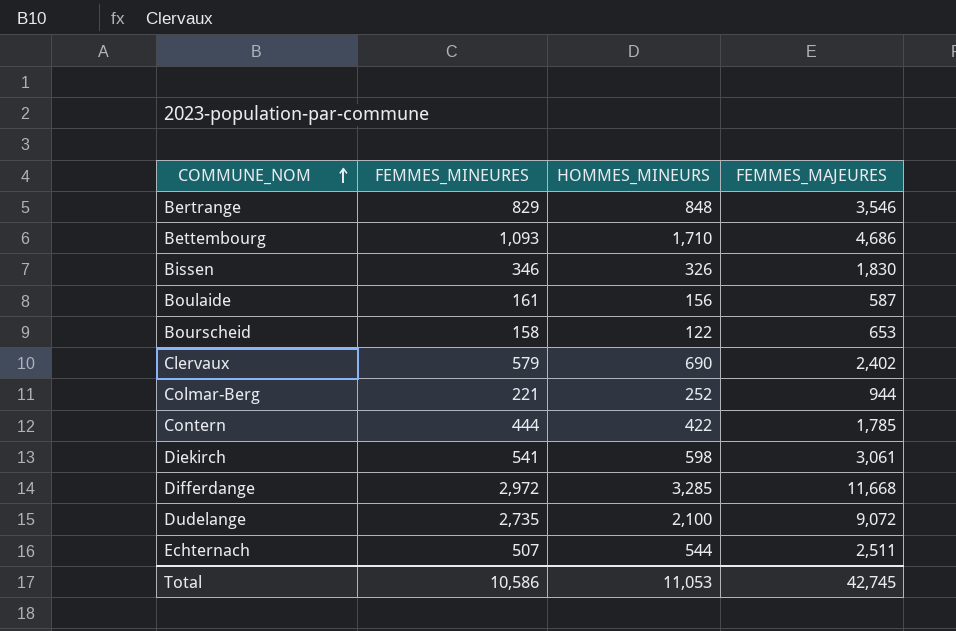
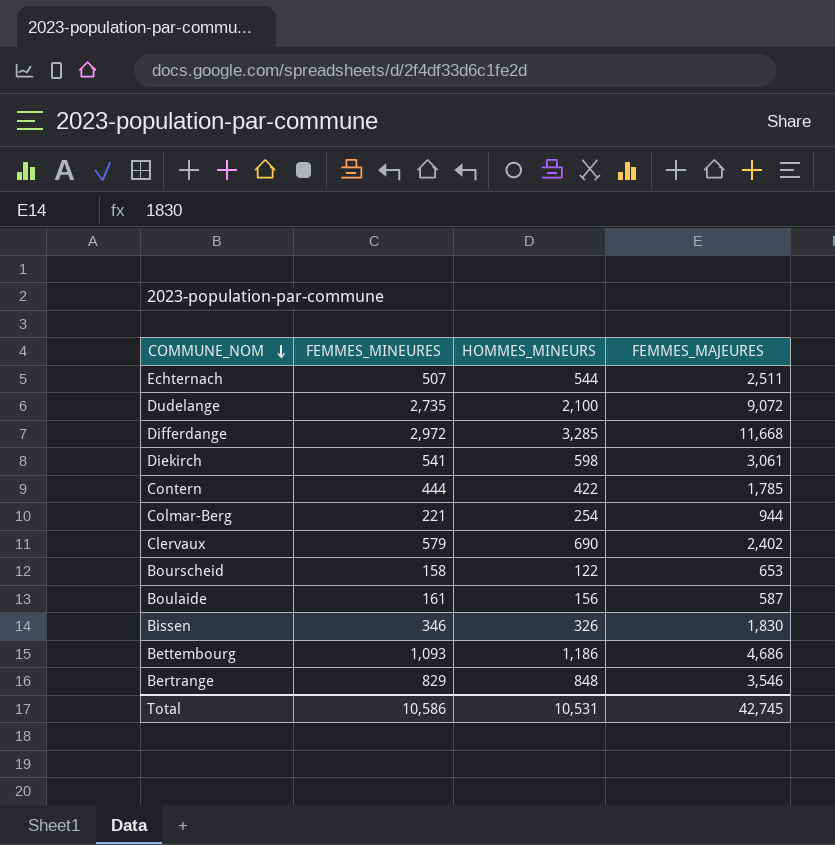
row order: COMMUNE_NOM ascending -> COMMUNE_NOM descending
Colmar-Berg | HOMMES_MINEURS: 252 -> 254
Bettembourg | HOMMES_MINEURS: 1,710 -> 1,186
Total | HOMMES_MINEURS: 11,053 -> 10,531

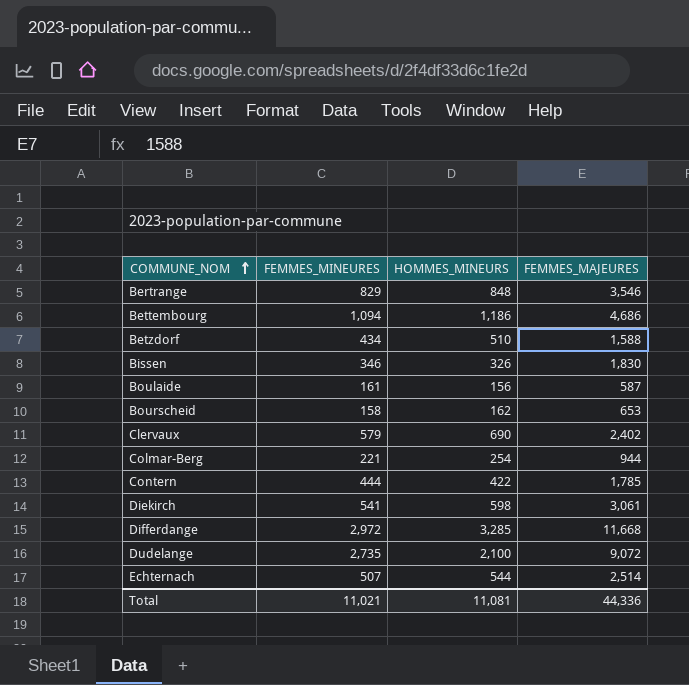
row order: COMMUNE_NOM descending -> COMMUNE_NOM ascending
Bettembourg | FEMMES_MINEURES: 1,093 -> 1,094
row Betzdorf: none -> 434 | 510 | 1,588
Bourscheid | HOMMES_MINEURS: 122 -> 162
Echternach | FEMMES_MAJEURES: 2,511 -> 2,514
Total | FEMMES_MINEURES: 10,586 -> 11,021
Total | HOMMES_MINEURS: 10,531 -> 11,081
Total | FEMMES_MAJEURES: 42,745 -> 44,336

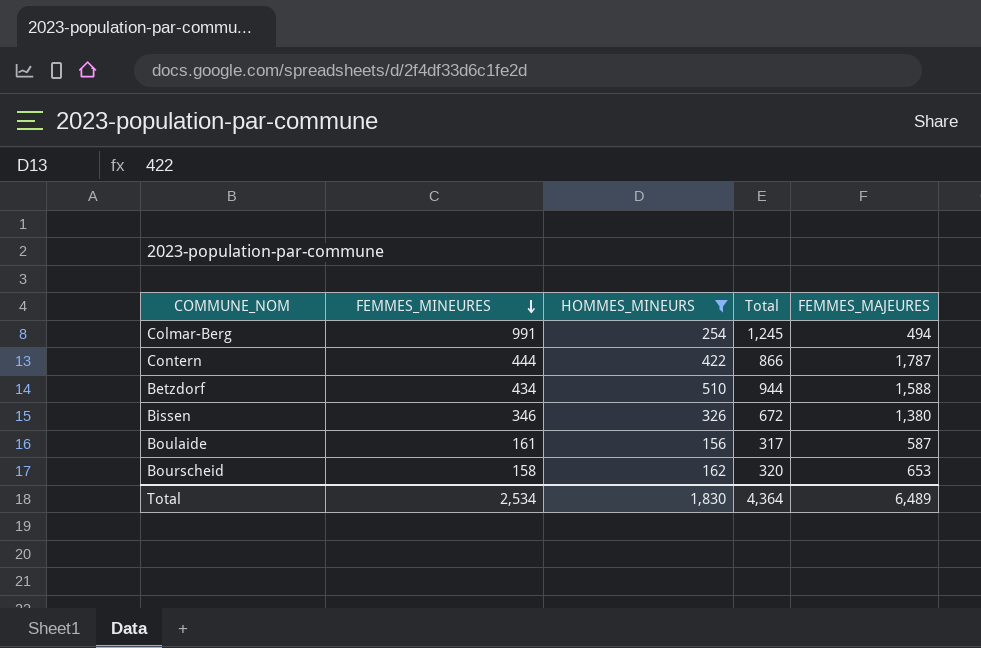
filter: none -> HOMMES_MINEURS <= 510
row order: COMMUNE_NOM ascending -> FEMMES_MINEURES descending
column Total | formula: none -> [FEMMES_MINEURES] + [HOMMES_MINEURS]
Colmar-Berg | FEMMES_MINEURES: 221 -> 991
Colmar-Berg | FEMMES_MAJEURES: 944 -> 494
Contern | FEMMES_MAJEURES: 1,785 -> 1,787
Bissen | FEMMES_MAJEURES: 1,830 -> 1,380
Total | FEMMES_MINEURES: 11,021 -> 2,534
Total | HOMMES_MINEURS: 11,081 -> 1,830
Total | FEMMES_MAJEURES: 44,336 -> 6,489

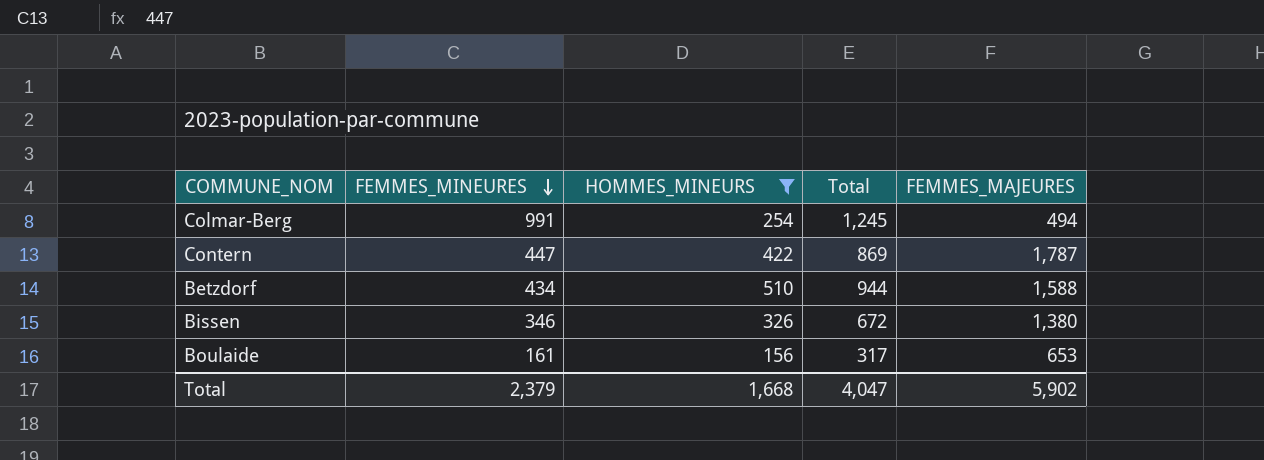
row Bourscheid: 158 | 162 | 320 | 653 -> none
Contern | FEMMES_MINEURES: 444 -> 447
Contern | Total: 866 -> 869
Boulaide | FEMMES_MAJEURES: 587 -> 653
Total | FEMMES_MINEURES: 2,534 -> 2,379
Total | HOMMES_MINEURS: 1,830 -> 1,668
Total | Total: 4,364 -> 4,047
Total | FEMMES_MAJEURES: 6,489 -> 5,902

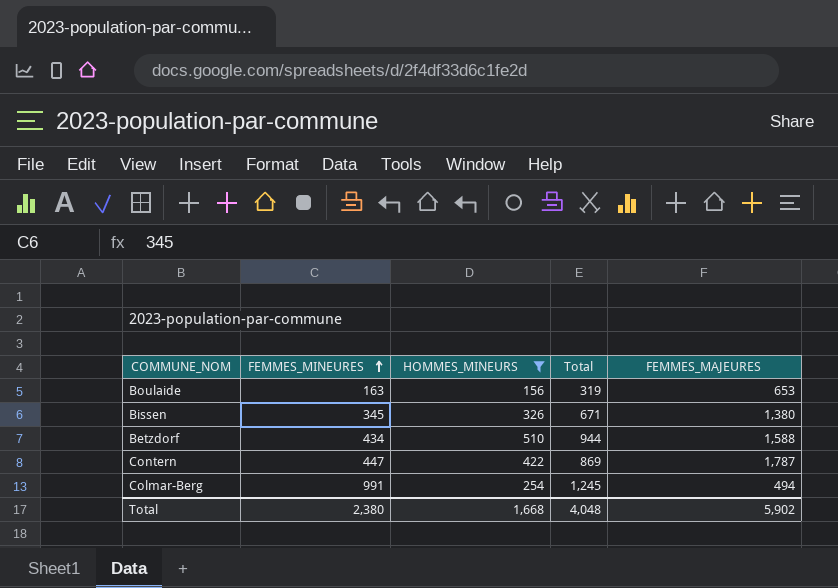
row order: FEMMES_MINEURES descending -> FEMMES_MINEURES ascending
Boulaide | FEMMES_MINEURES: 161 -> 163
Boulaide | Total: 317 -> 319
Bissen | FEMMES_MINEURES: 346 -> 345
Bissen | Total: 672 -> 671
Total | FEMMES_MINEURES: 2,379 -> 2,380
Total | Total: 4,047 -> 4,048

